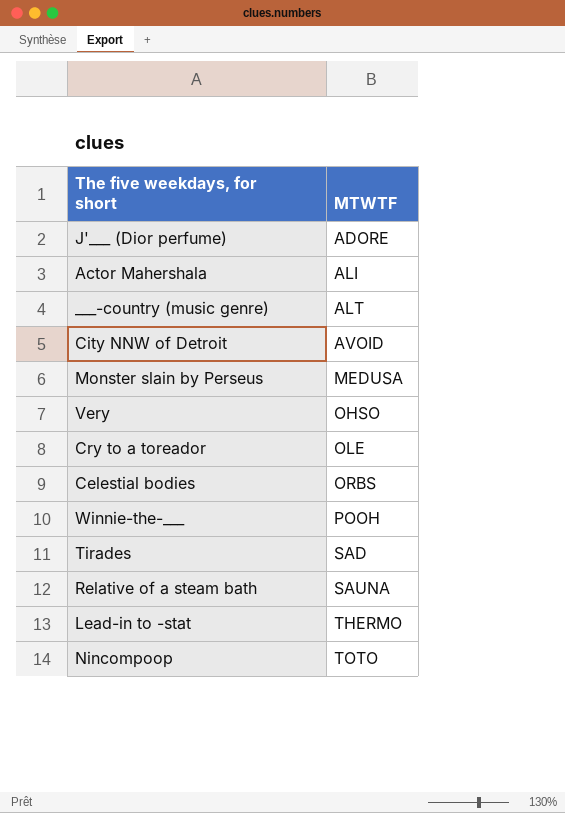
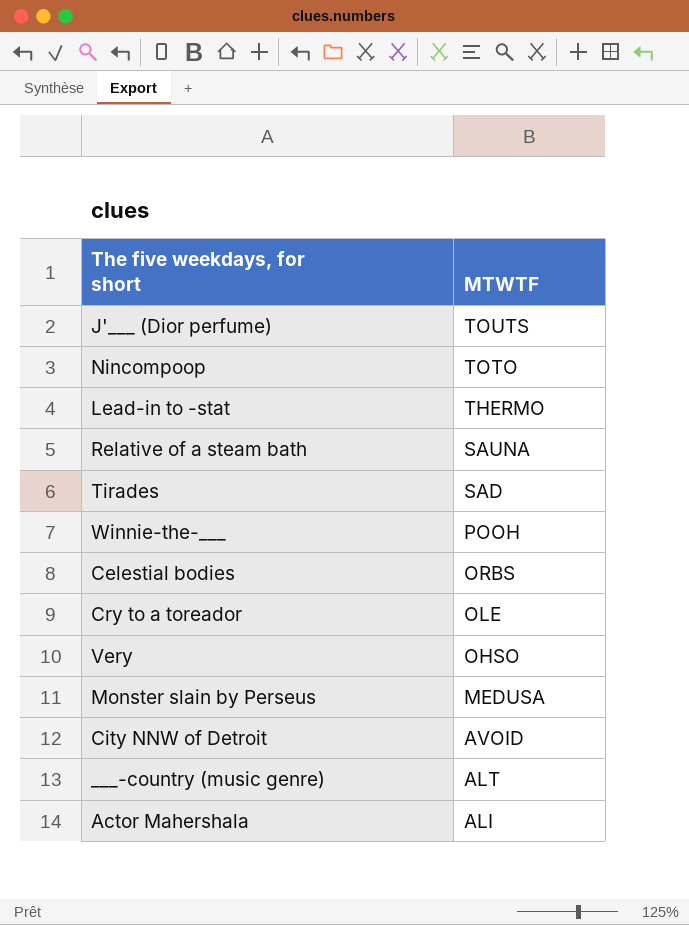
row order: MTWTF ascending -> MTWTF descending
J'___ (Dior perfume) | MTWTF: ADORE -> TOUTS

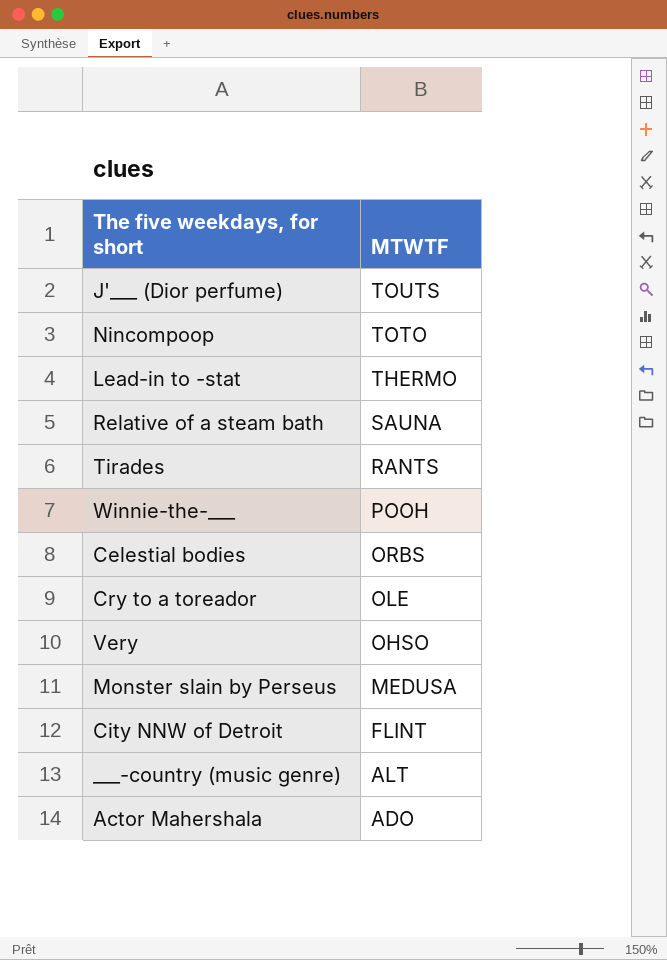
Tirades | MTWTF: SAD -> RANTS
City NNW of Detroit | MTWTF: AVOID -> FLINT
Actor Mahershala | MTWTF: ALI -> ADO

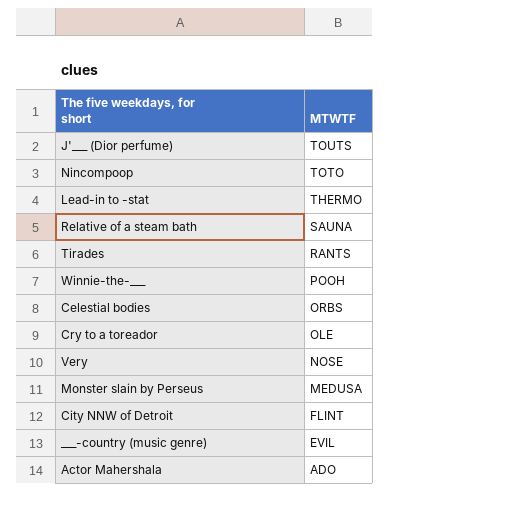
Very | MTWTF: OHSO -> NOSE
___-country (music genre) | MTWTF: ALT -> EVIL

